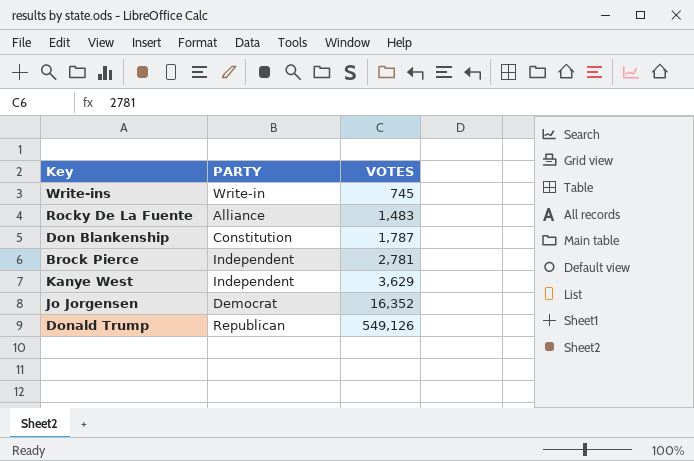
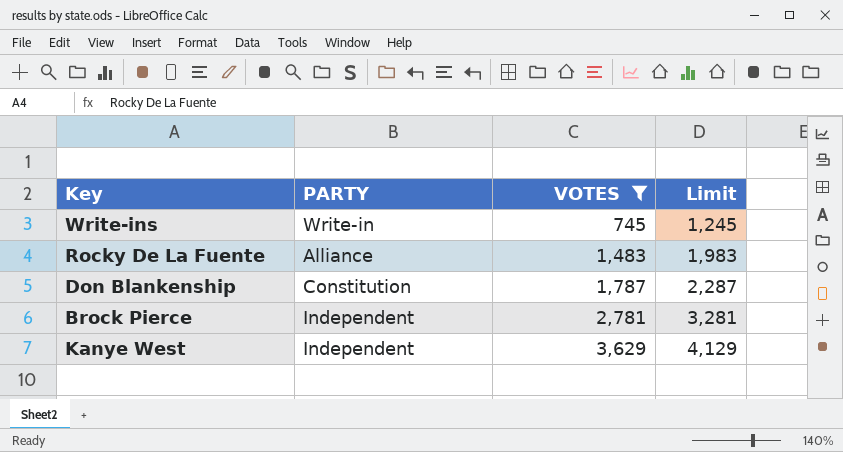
filter: none -> VOTES <= 3,629
column Limit | formula: none -> [VOTES] + 500

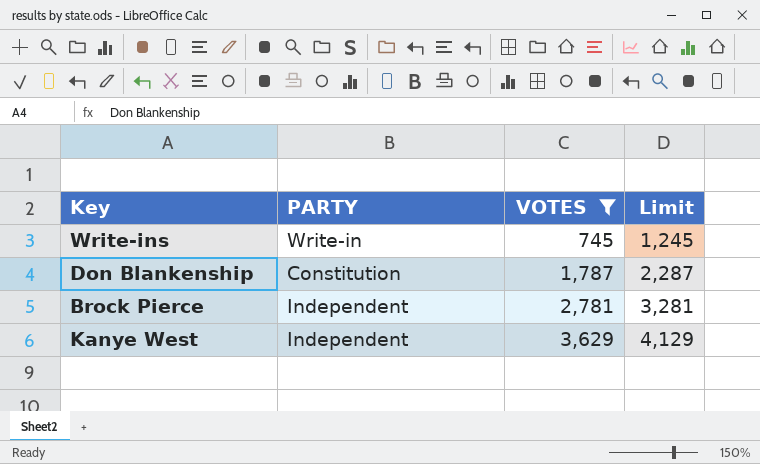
row Rocky De La Fuente: Alliance | 1,483 | 1,983 -> none

